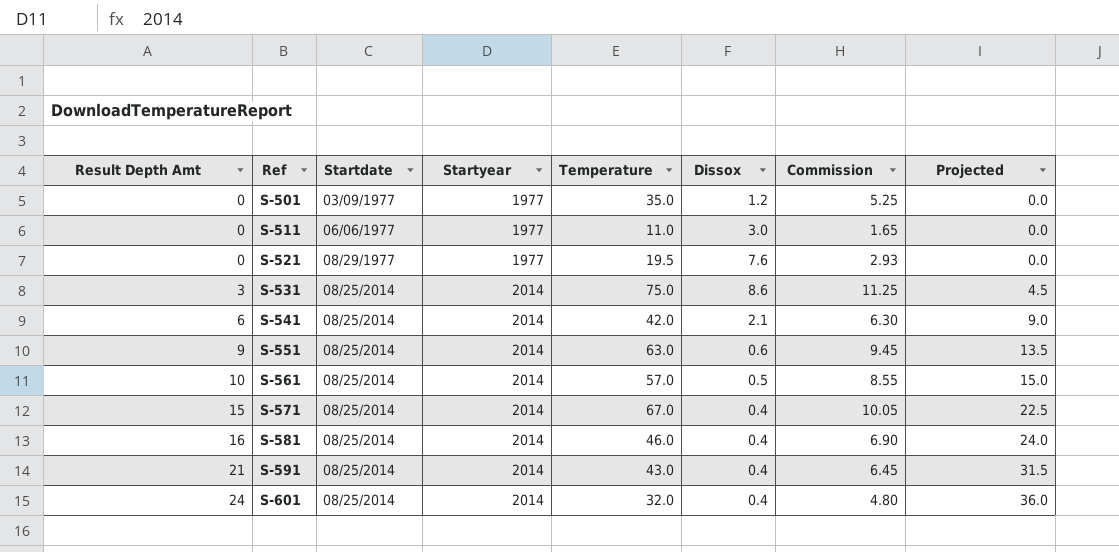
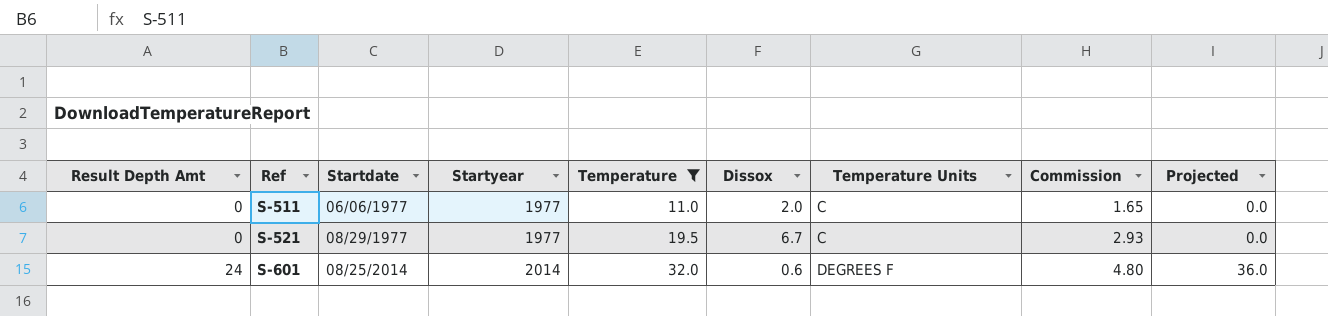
filter: none -> Temperature <= 32.0
column Temperature Units | position: none -> 7
S-511 | Dissox: 3.0 -> 2.0
S-521 | Dissox: 7.6 -> 6.7
S-601 | Dissox: 0.4 -> 0.6

